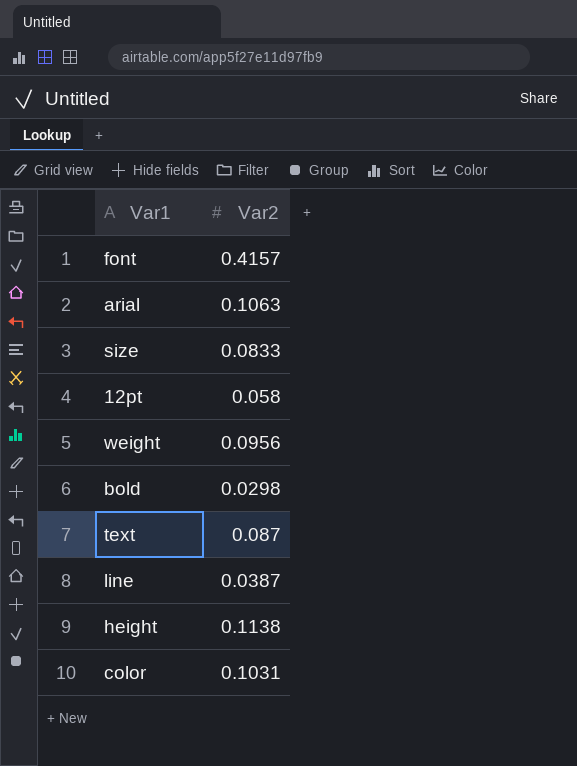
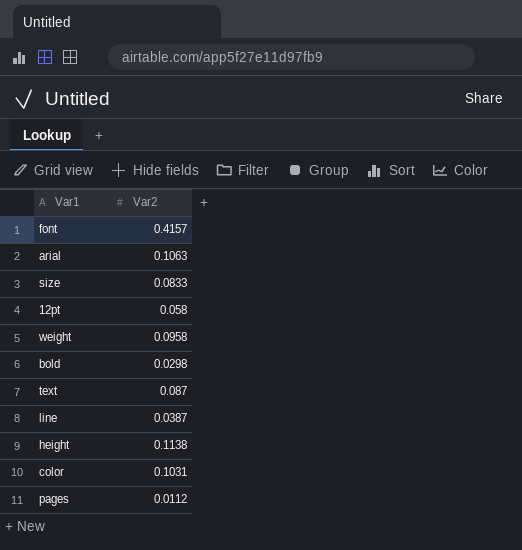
weight | Var2: 0.0956 -> 0.0958
row pages: none -> 0.0112

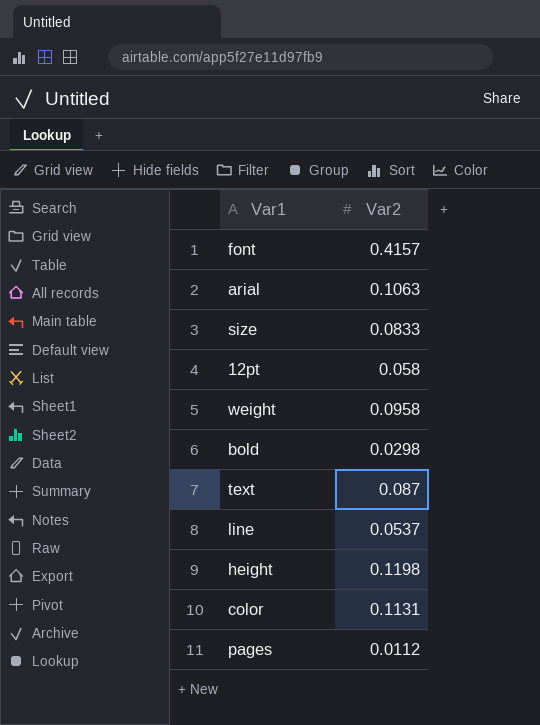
line | Var2: 0.0387 -> 0.0537
height | Var2: 0.1138 -> 0.1198
color | Var2: 0.1031 -> 0.1131

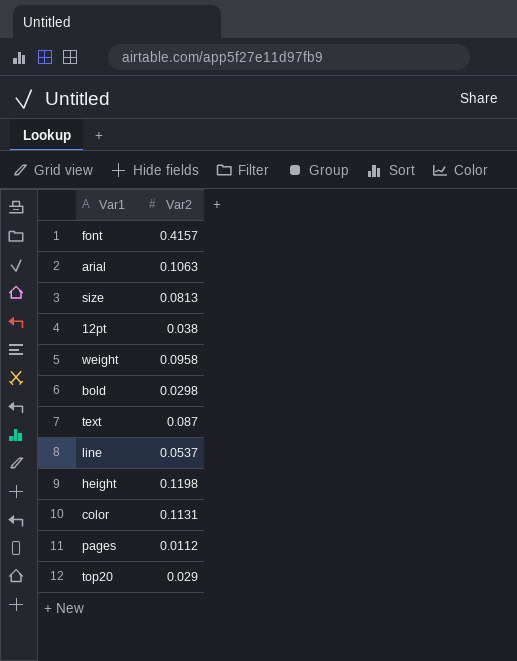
size | Var2: 0.0833 -> 0.0813
12pt | Var2: 0.058 -> 0.038
row top20: none -> 0.029

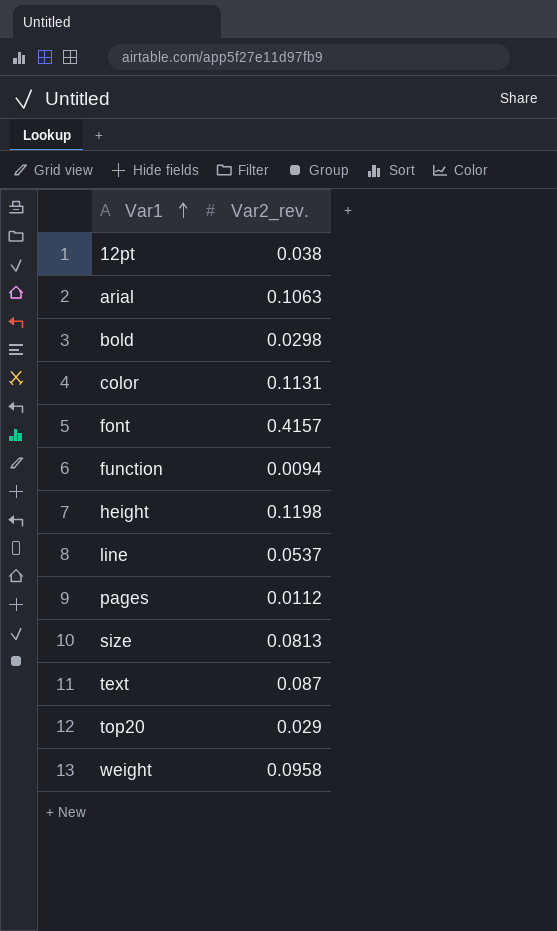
row order: none -> Var1 ascending
column name: Var2 -> Var2_rev.
row function: none -> 0.0094

